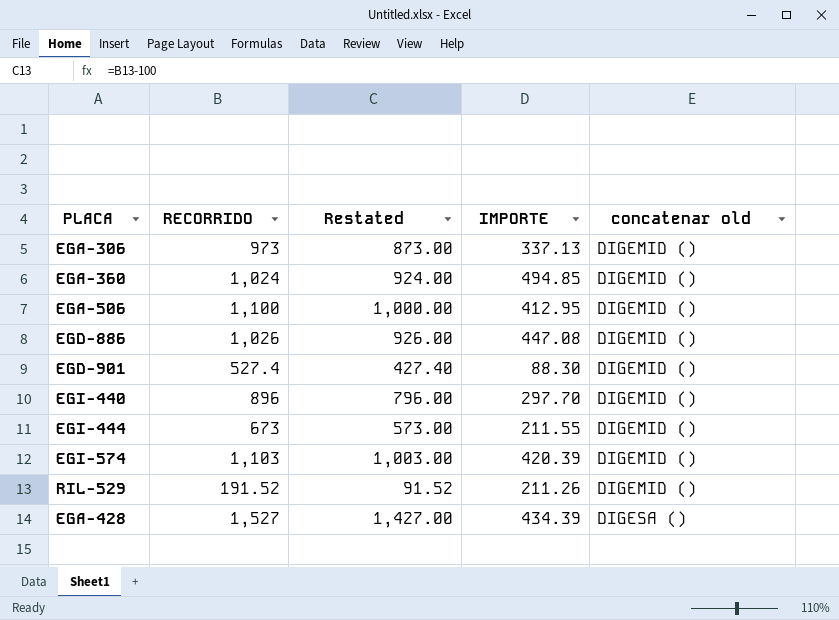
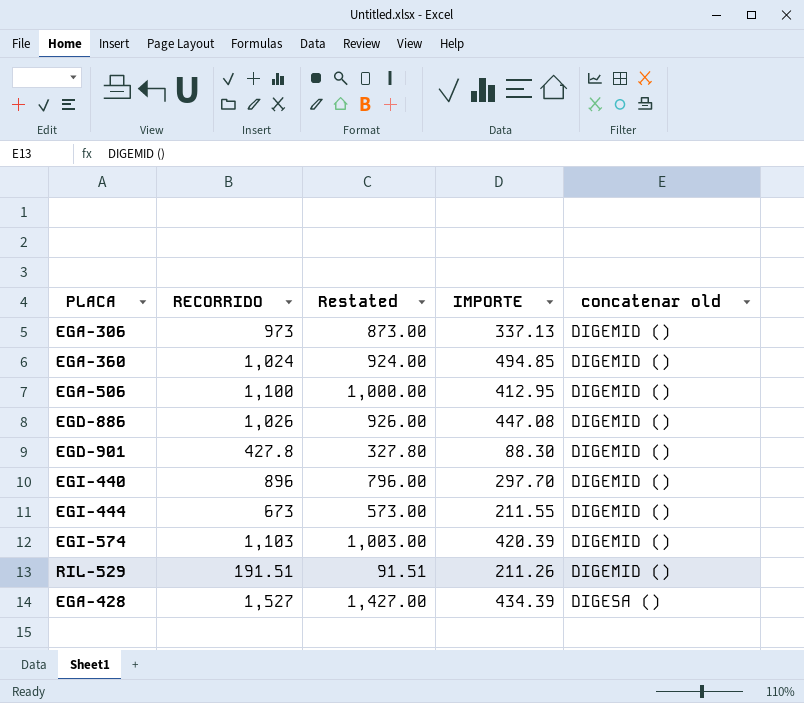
EGD-901 | RECORRIDO: 527.4 -> 427.8
EGD-901 | Restated: 427.40 -> 327.80
RIL-529 | RECORRIDO: 191.52 -> 191.51
RIL-529 | Restated: 91.52 -> 91.51

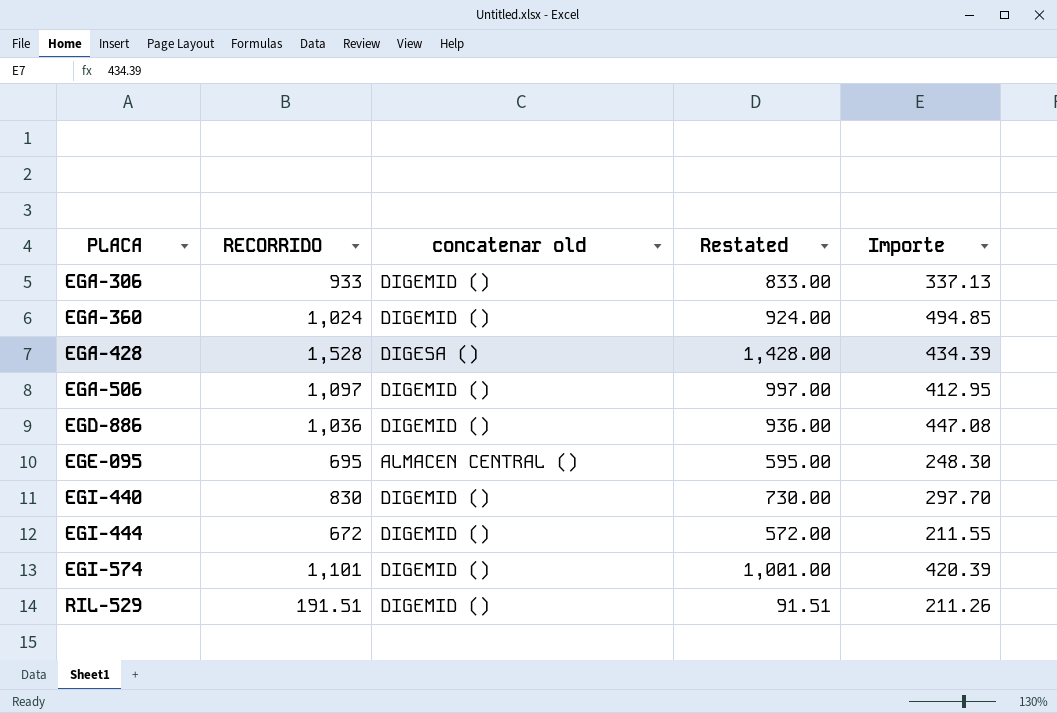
row order: concatenar old ascending -> PLACA ascending
column concatenar old | position: 5 -> 3
column name: IMPORTE -> Importe
row EGD-901: 427.8 | 327.80 | 88.30 | DIGEMID () -> none
EGA-306 | RECORRIDO: 973 -> 933
EGA-306 | Restated: 873.00 -> 833.00
EGA-428 | RECORRIDO: 1,527 -> 1,528
EGA-428 | Restated: 1,427.00 -> 1,428.00
EGA-506 | RECORRIDO: 1,100 -> 1,097
EGA-506 | Restated: 1,000.00 -> 997.00
EGD-886 | RECORRIDO: 1,026 -> 1,036
EGD-886 | Restated: 926.00 -> 936.00
row EGE-095: none -> 695 | ALMACEN CENTRAL () | 595.00 | 248.30
EGI-440 | RECORRIDO: 896 -> 830
EGI-440 | Restated: 796.00 -> 730.00
EGI-444 | RECORRIDO: 673 -> 672
EGI-444 | Restated: 573.00 -> 572.00
EGI-574 | RECORRIDO: 1,103 -> 1,101
EGI-574 | Restated: 1,003.00 -> 1,001.00

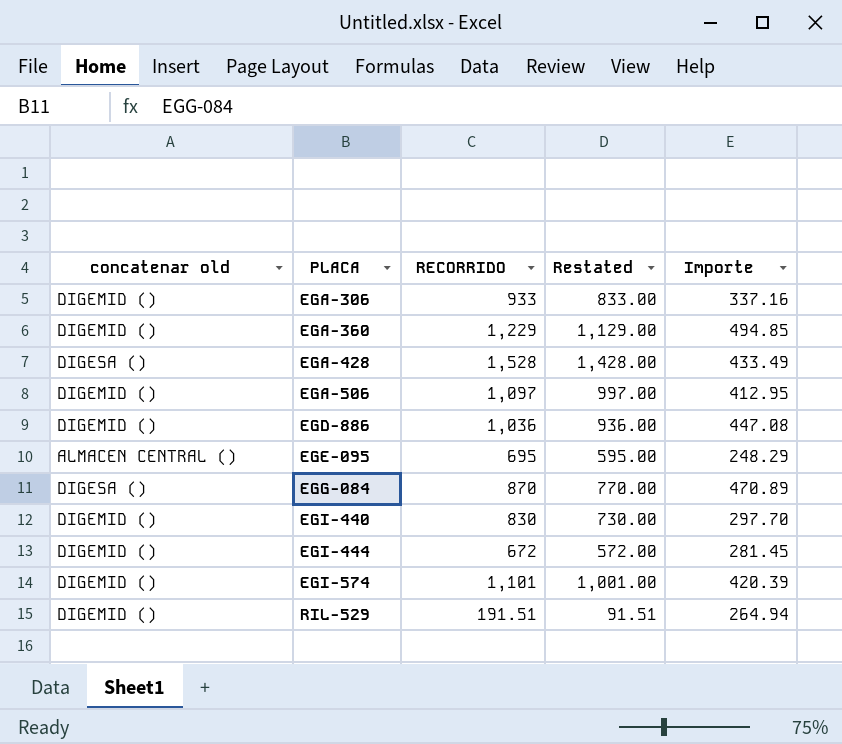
column concatenar old | position: 3 -> 1
EGA-306 | Importe: 337.13 -> 337.16
EGA-360 | RECORRIDO: 1,024 -> 1,229
EGA-360 | Restated: 924.00 -> 1,129.00
EGA-428 | Importe: 434.39 -> 433.49
EGE-095 | Importe: 248.30 -> 248.29
row EGG-084: none -> DIGESA () | 870 | 770.00 | 470.89
EGI-444 | Importe: 211.55 -> 281.45
RIL-529 | Importe: 211.26 -> 264.94

